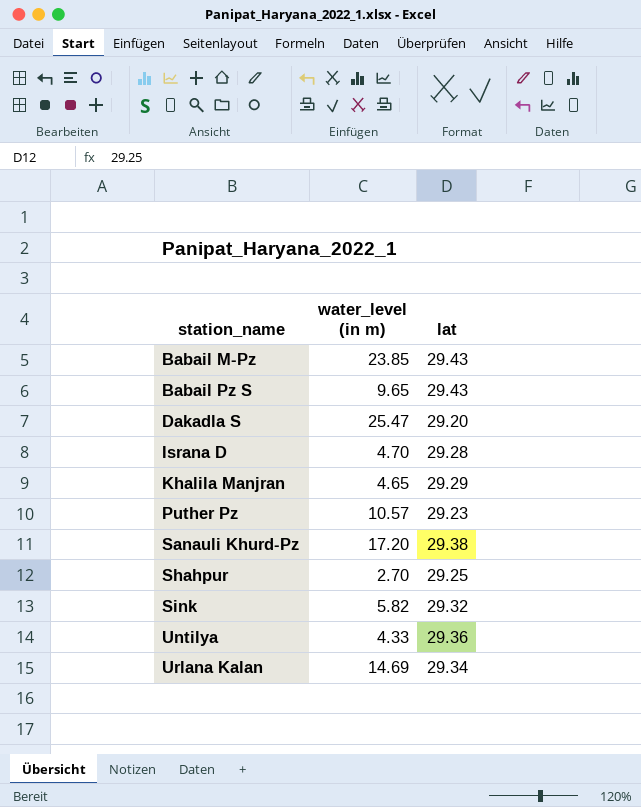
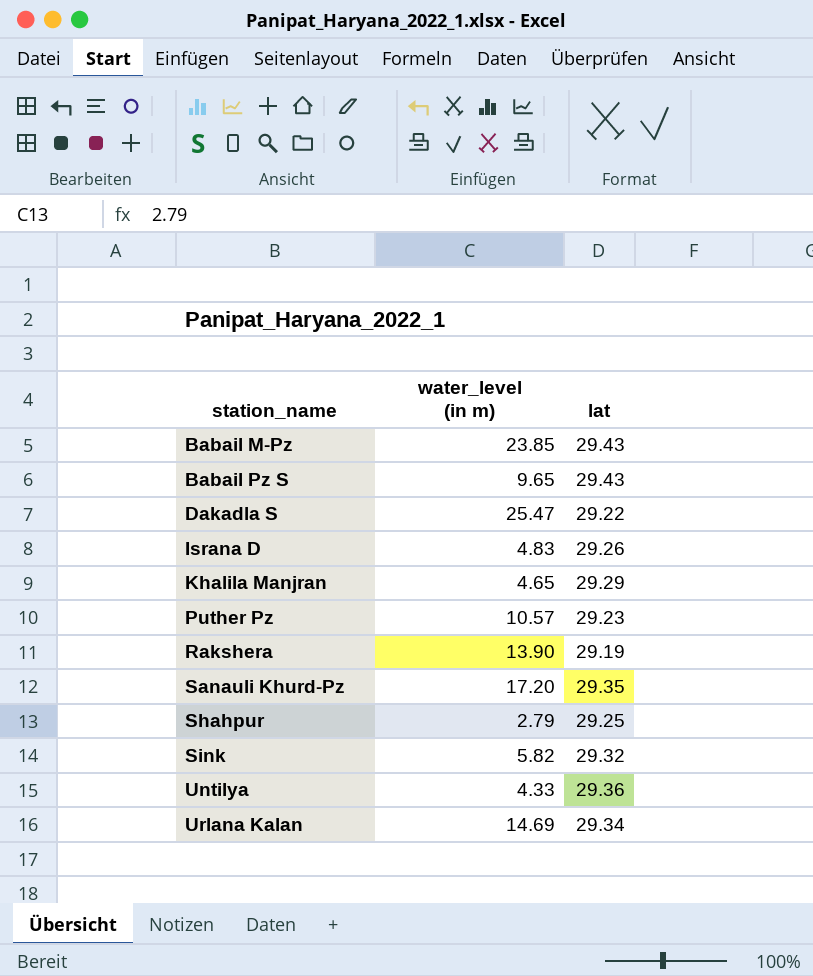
Dakadla S | lat: 29.20 -> 29.22
Israna D | water_level (in m): 4.70 -> 4.83
Israna D | lat: 29.28 -> 29.26
row Rakshera: none -> 13.90 | 29.19
Sanauli Khurd-Pz | lat: 29.38 -> 29.35
Shahpur | water_level (in m): 2.70 -> 2.79

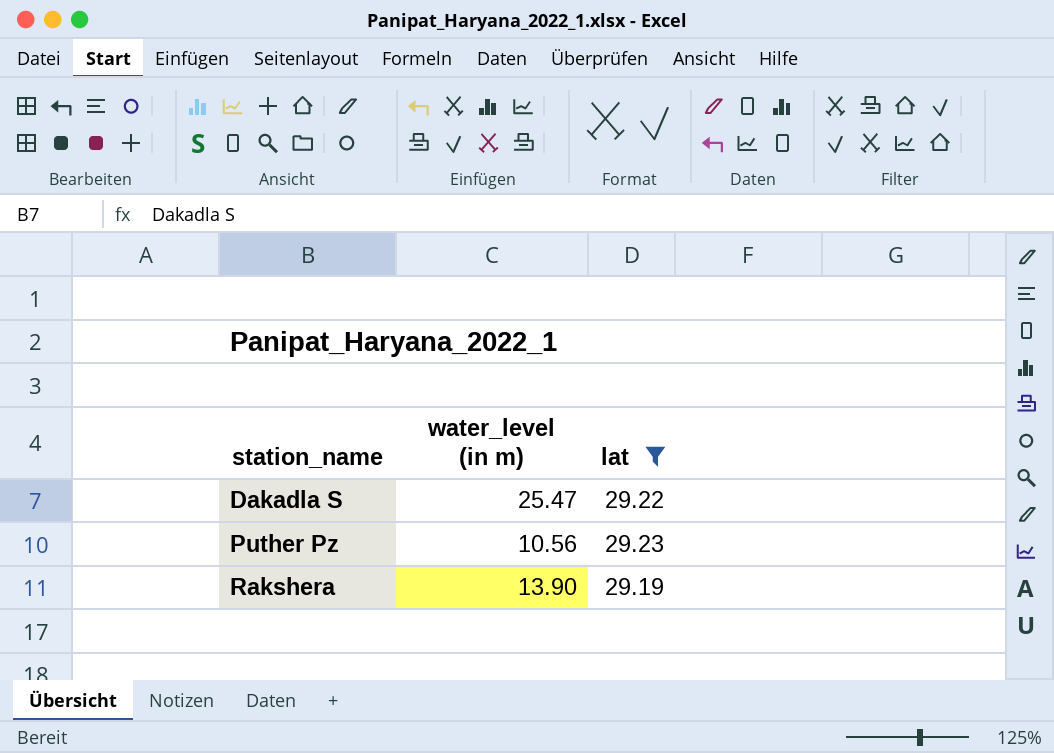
filter: none -> lat <= 29.23
Puther Pz | water_level (in m): 10.57 -> 10.56

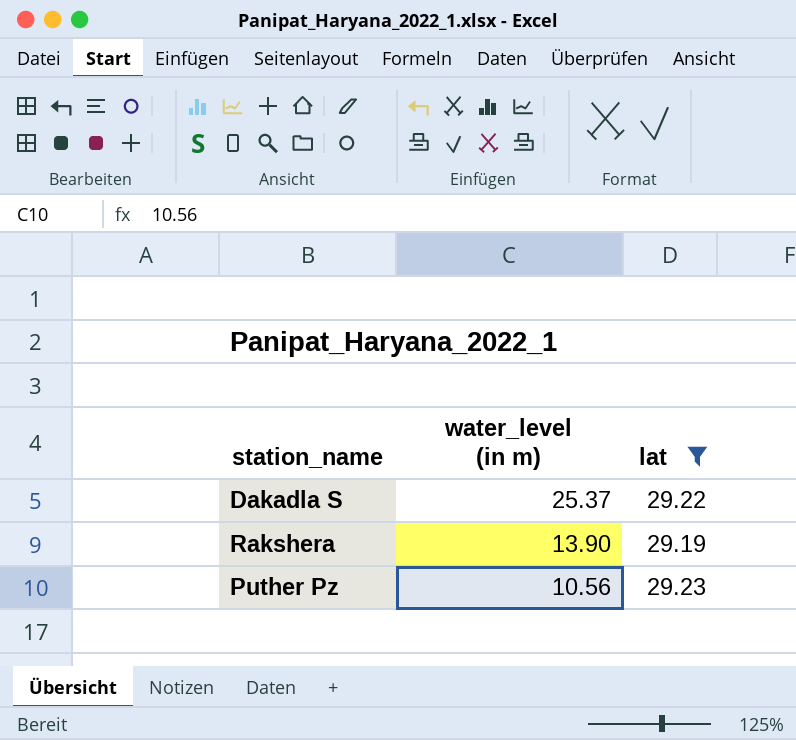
row order: station_name ascending -> water_level (in m) descending
Dakadla S | water_level (in m): 25.47 -> 25.37

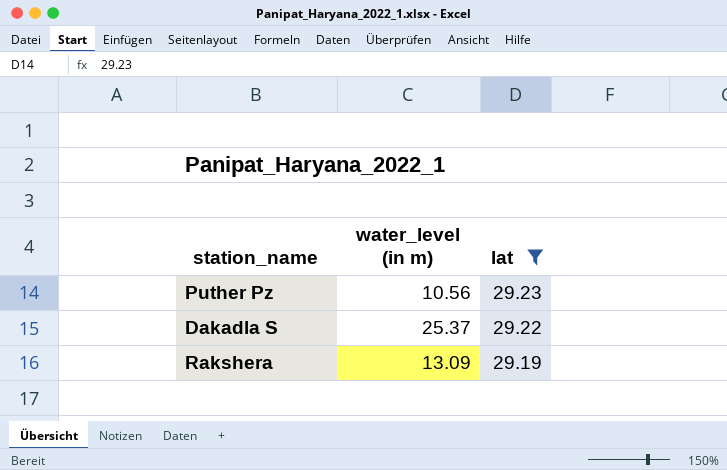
row order: water_level (in m) descending -> lat descending
Rakshera | water_level (in m): 13.90 -> 13.09

